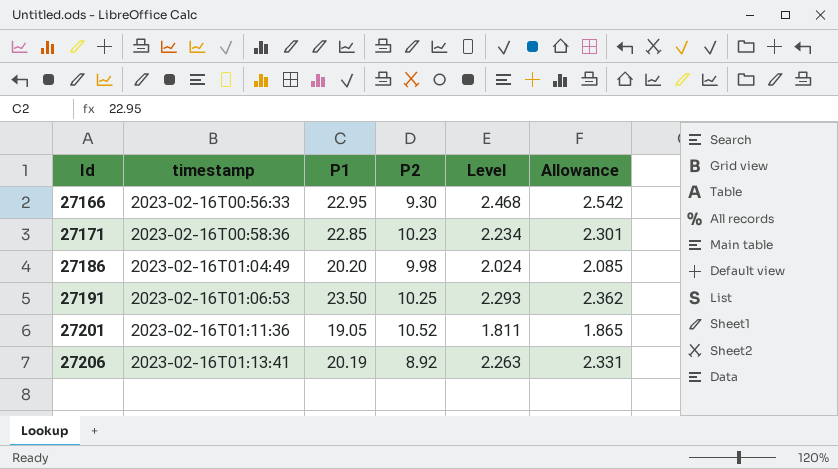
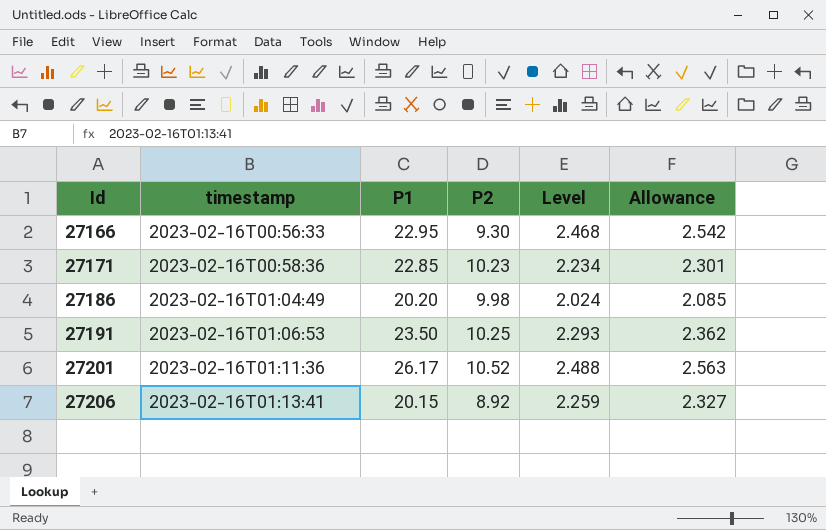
27201 | P1: 19.05 -> 26.17
27201 | Level: 1.811 -> 2.488
27201 | Allowance: 1.865 -> 2.563
27206 | P1: 20.19 -> 20.15
27206 | Level: 2.263 -> 2.259
27206 | Allowance: 2.331 -> 2.327

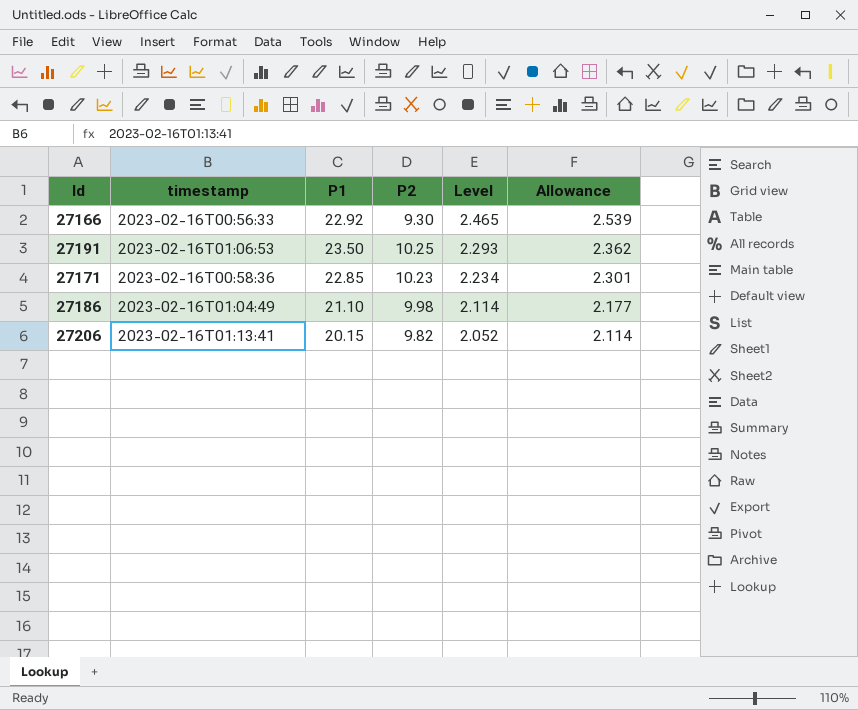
row order: Id ascending -> Level descending
row 27201: 2023-02-16T01:11:36 | 26.17 | 10.52 | 2.488 | 2.563 -> none
27166 | P1: 22.95 -> 22.92
27166 | Level: 2.468 -> 2.465
27166 | Allowance: 2.542 -> 2.539
27186 | P1: 20.20 -> 21.10
27186 | Level: 2.024 -> 2.114
27186 | Allowance: 2.085 -> 2.177
27206 | P2: 8.92 -> 9.82
27206 | Level: 2.259 -> 2.052
27206 | Allowance: 2.327 -> 2.114

